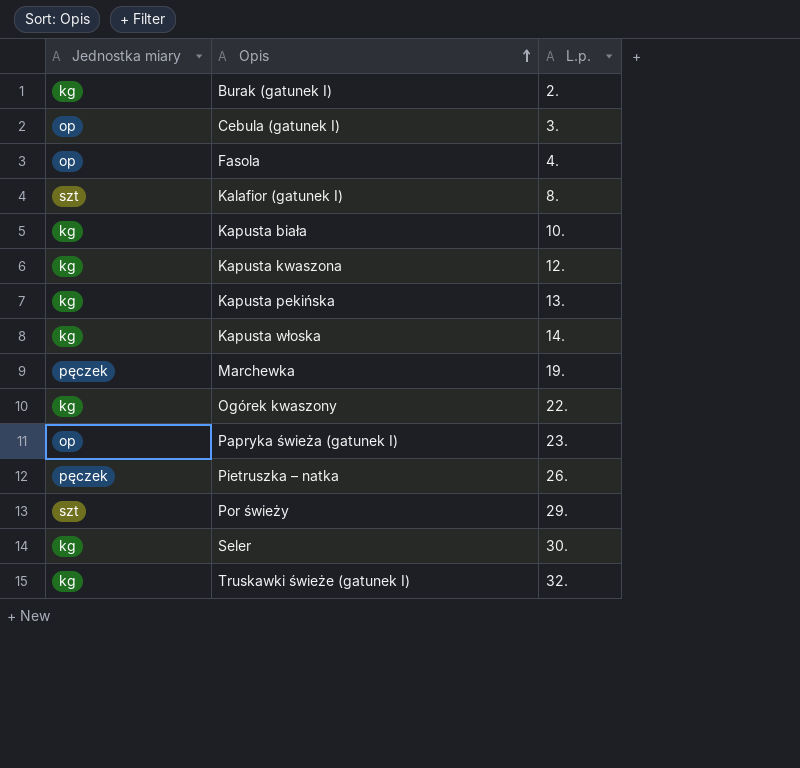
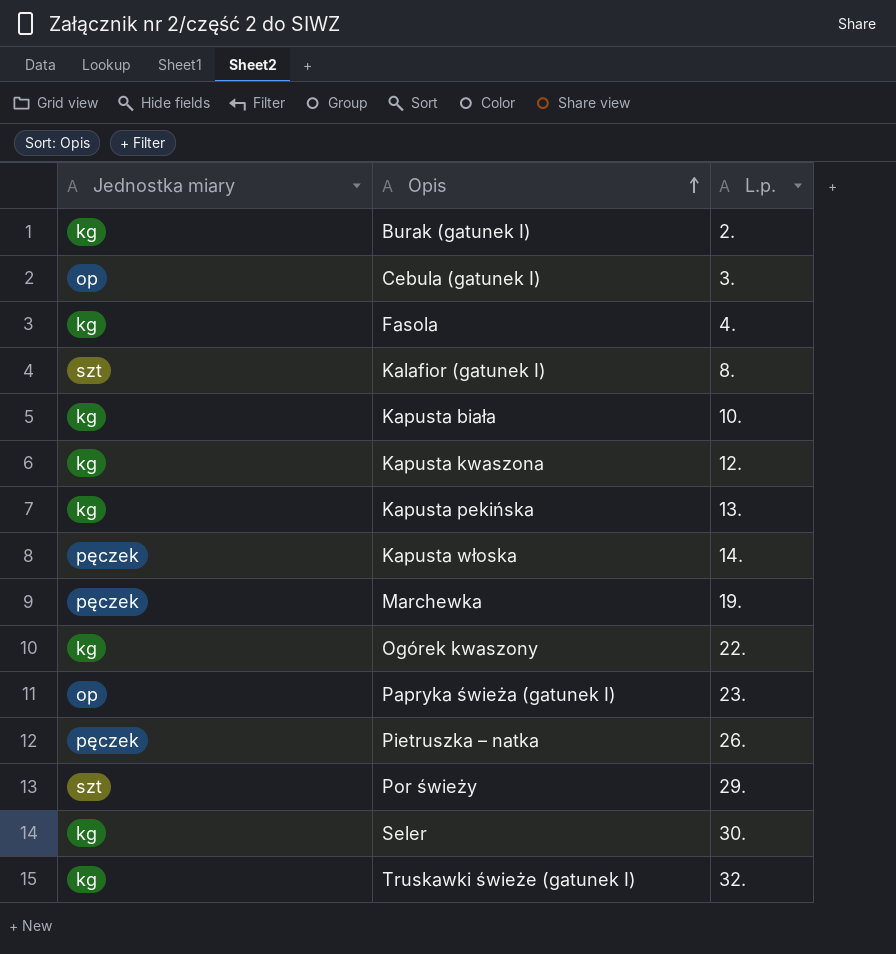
Fasola | Jednostka miary: op -> kg
Kapusta włoska | Jednostka miary: kg -> pęczek

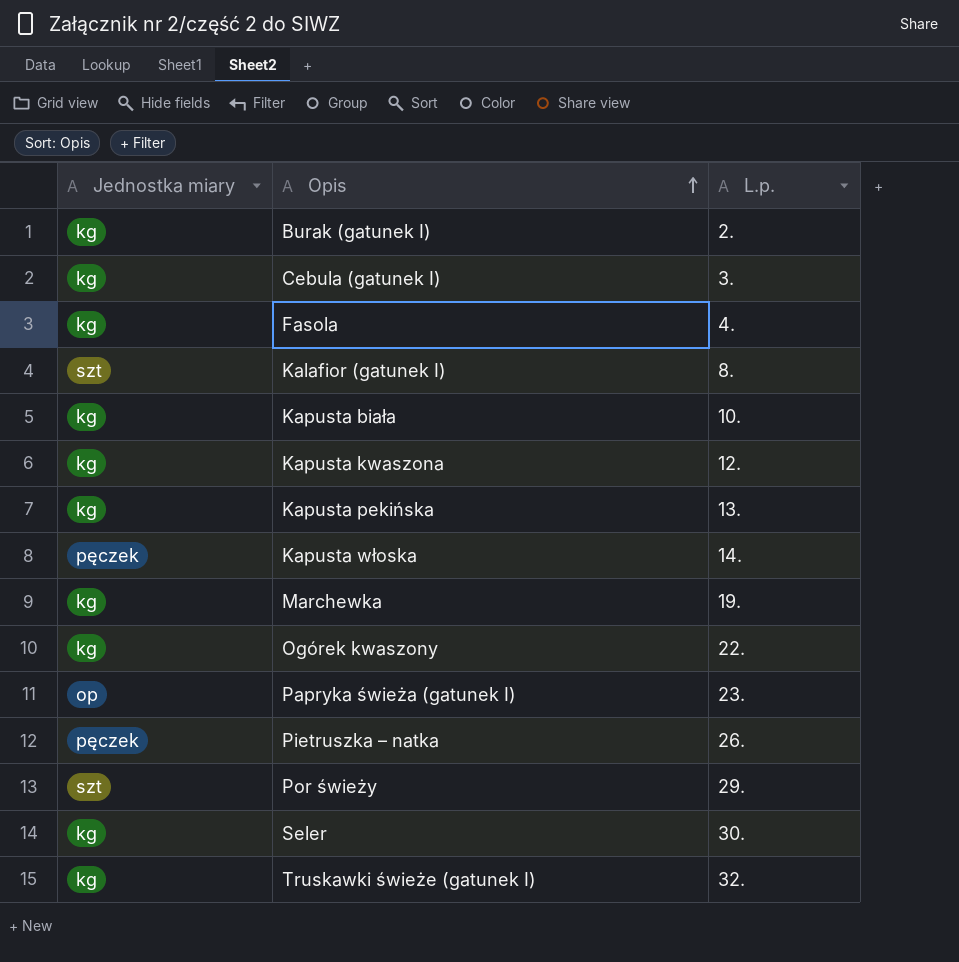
Cebula (gatunek I) | Jednostka miary: op -> kg
Marchewka | Jednostka miary: pęczek -> kg

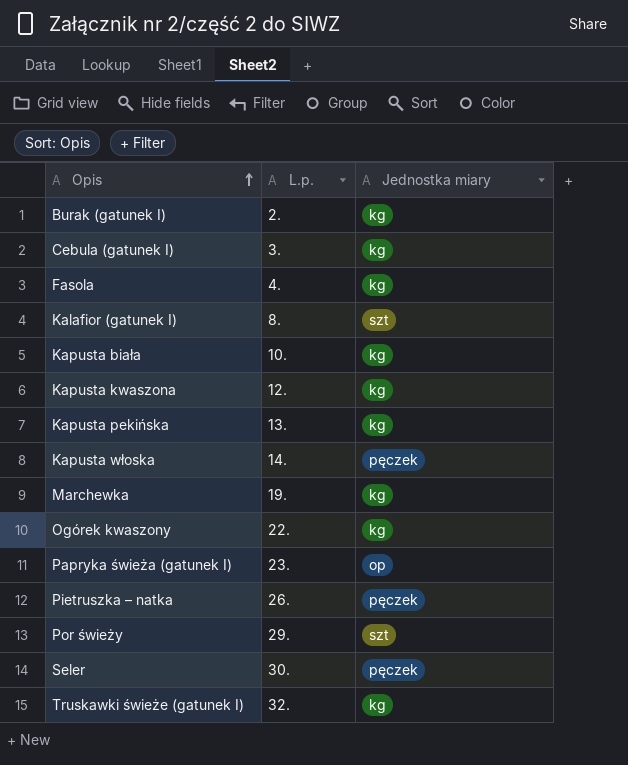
column Jednostka miary | position: 1 -> 3
Seler | Jednostka miary: kg -> pęczek

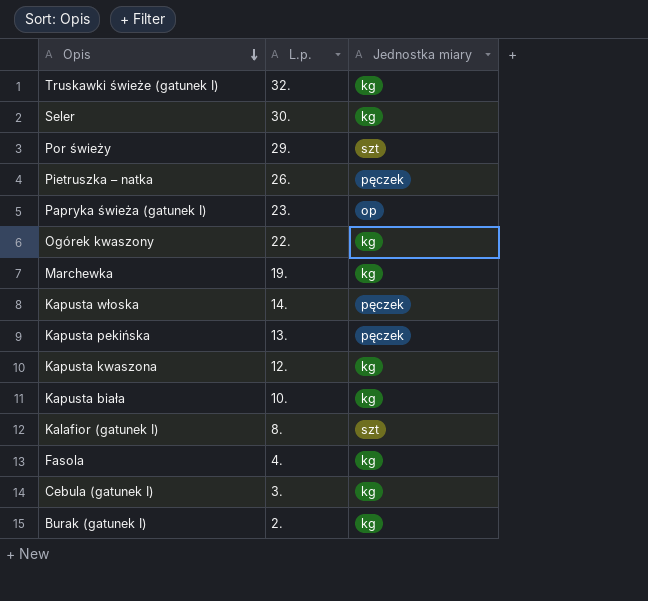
row order: Opis ascending -> Opis descending
Seler | Jednostka miary: pęczek -> kg
Kapusta pekińska | Jednostka miary: kg -> pęczek

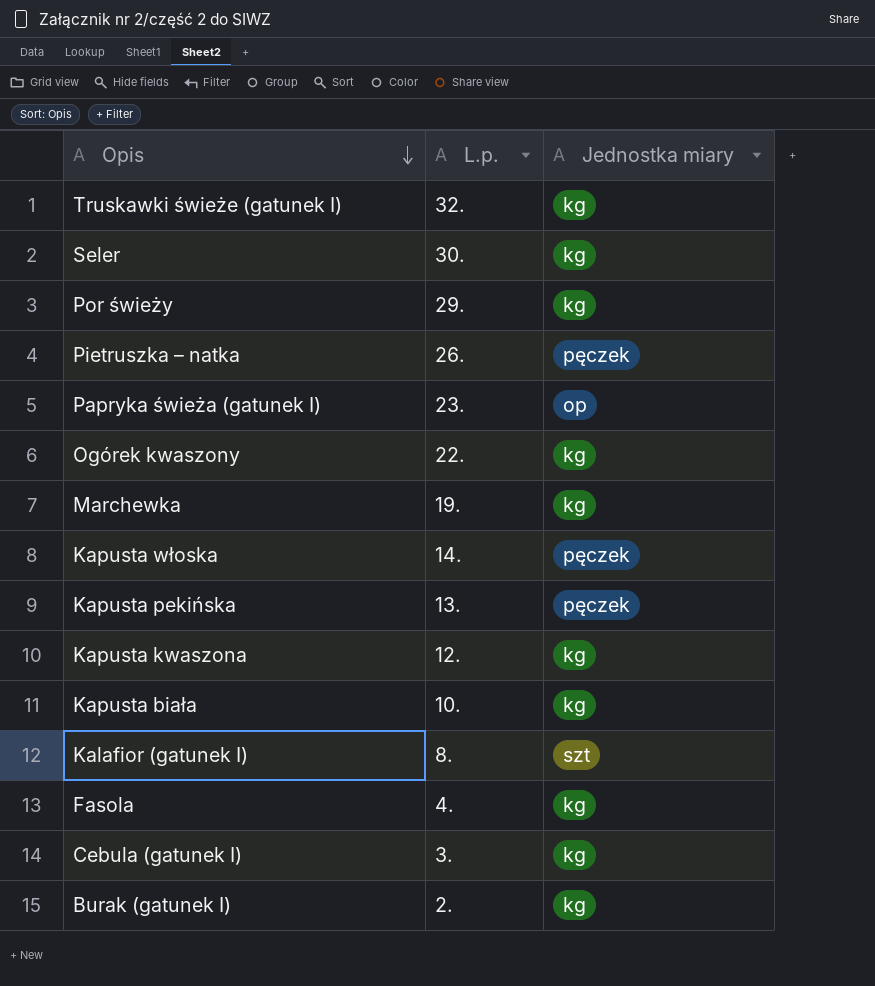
Por świeży | Jednostka miary: szt -> kg

